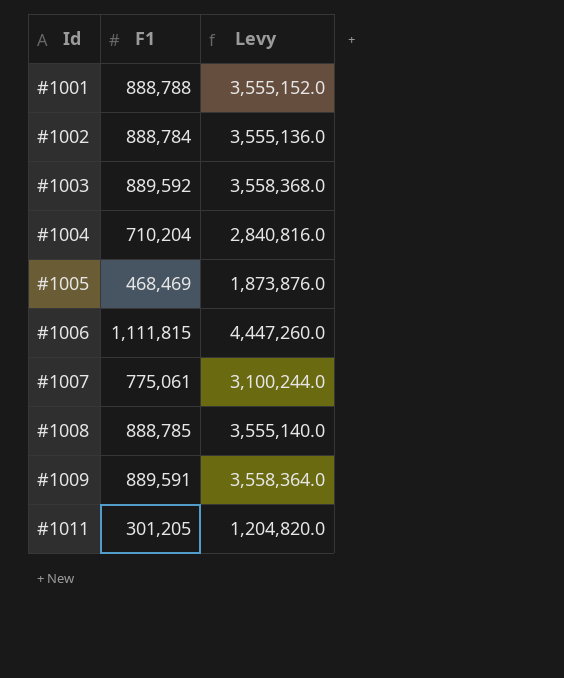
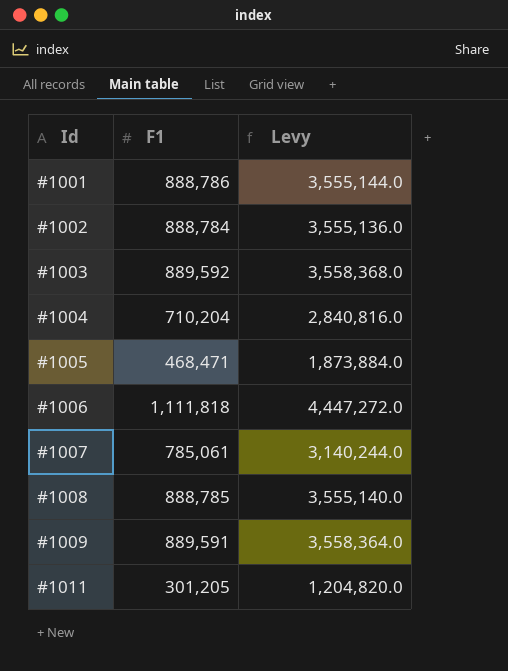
#1001 | F1: 888,788 -> 888,786
#1001 | Levy: 3,555,152.0 -> 3,555,144.0
#1005 | F1: 468,469 -> 468,471
#1005 | Levy: 1,873,876.0 -> 1,873,884.0
#1006 | F1: 1,111,815 -> 1,111,818
#1006 | Levy: 4,447,260.0 -> 4,447,272.0
#1007 | F1: 775,061 -> 785,061
#1007 | Levy: 3,100,244.0 -> 3,140,244.0

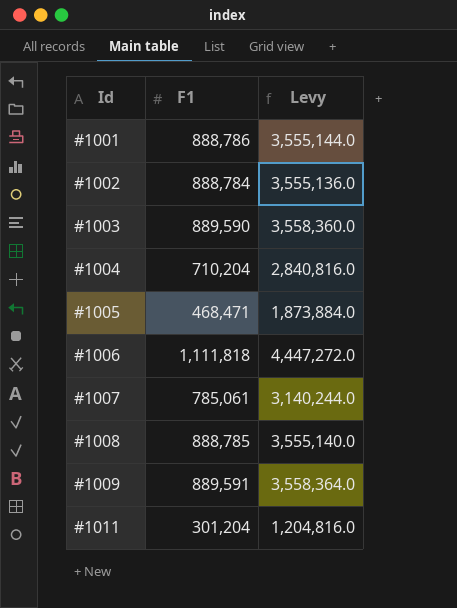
#1003 | F1: 889,592 -> 889,590
#1003 | Levy: 3,558,368.0 -> 3,558,360.0
#1011 | F1: 301,205 -> 301,204
#1011 | Levy: 1,204,820.0 -> 1,204,816.0

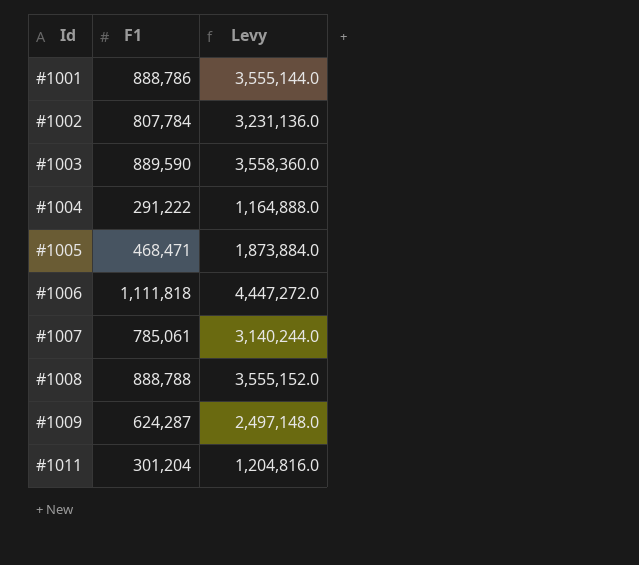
#1002 | F1: 888,784 -> 807,784
#1002 | Levy: 3,555,136.0 -> 3,231,136.0
#1004 | F1: 710,204 -> 291,222
#1004 | Levy: 2,840,816.0 -> 1,164,888.0
#1008 | F1: 888,785 -> 888,788
#1008 | Levy: 3,555,140.0 -> 3,555,152.0
#1009 | F1: 889,591 -> 624,287
#1009 | Levy: 3,558,364.0 -> 2,497,148.0

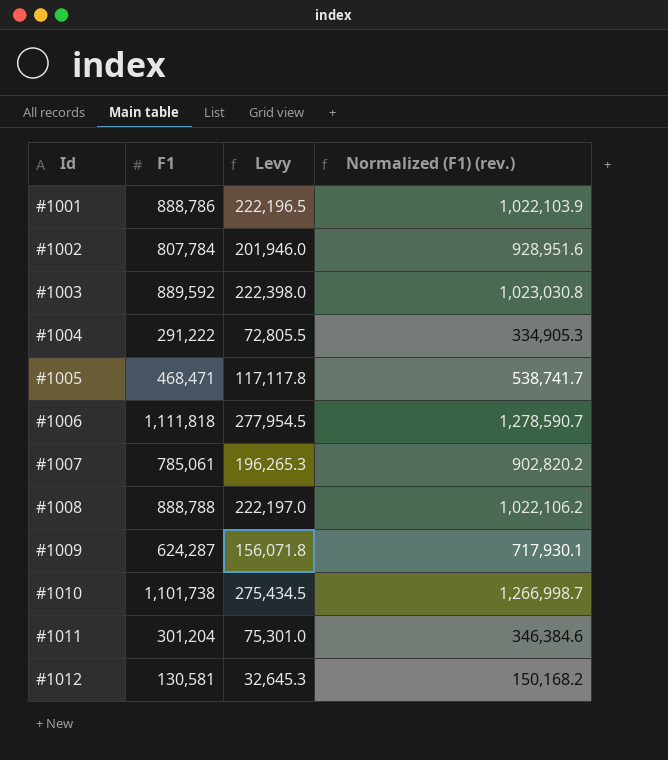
column Levy | formula: [F1] * 4 -> [F1] * 0.25
column Normalized (F1) (rev.) | formula: none -> [F1] * 1.15
#1003 | F1: 889,590 -> 889,592
row #1010: none -> 1,101,738 | 275,434.5 | 1,266,998.7
row #1012: none -> 130,581 | 32,645.3 | 150,168.2

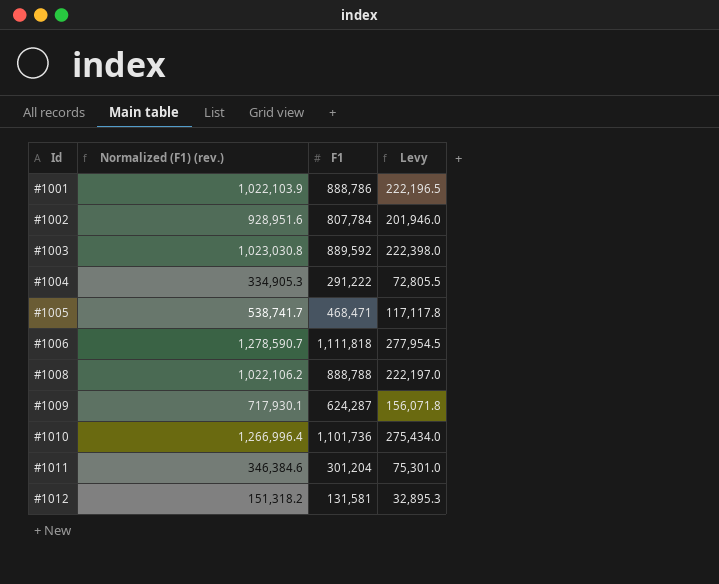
column Normalized (F1) (rev.) | position: 4 -> 2
row #1007: 785,061 | 196,265.3 | 902,820.2 -> none
#1010 | Normalized (F1) (rev.): 1,266,998.7 -> 1,266,996.4
#1010 | F1: 1,101,738 -> 1,101,736
#1010 | Levy: 275,434.5 -> 275,434.0
#1012 | Normalized (F1) (rev.): 150,168.2 -> 151,318.2
#1012 | F1: 130,581 -> 131,581
#1012 | Levy: 32,645.3 -> 32,895.3

